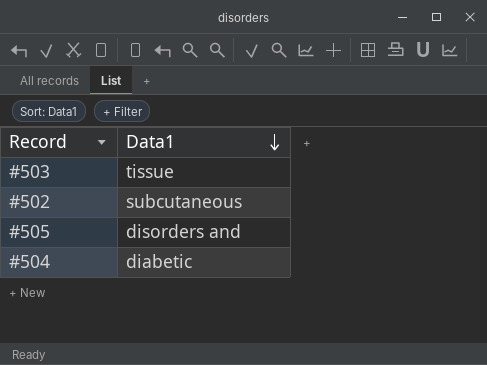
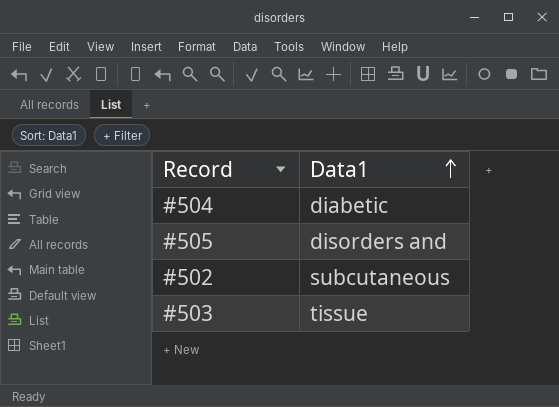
row order: Data1 descending -> Data1 ascending

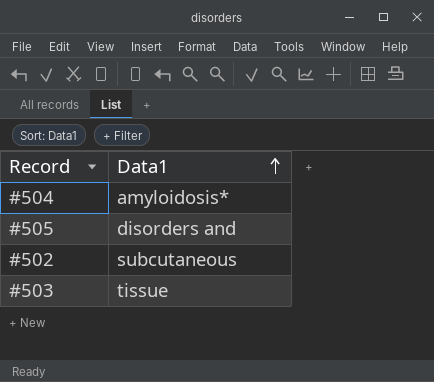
#504 | Data1: diabetic -> amyloidosis*

